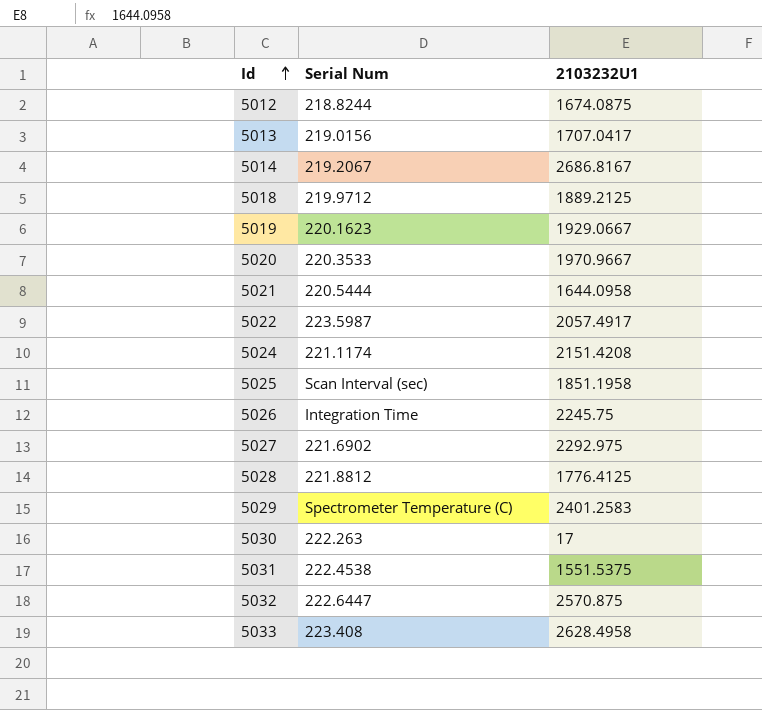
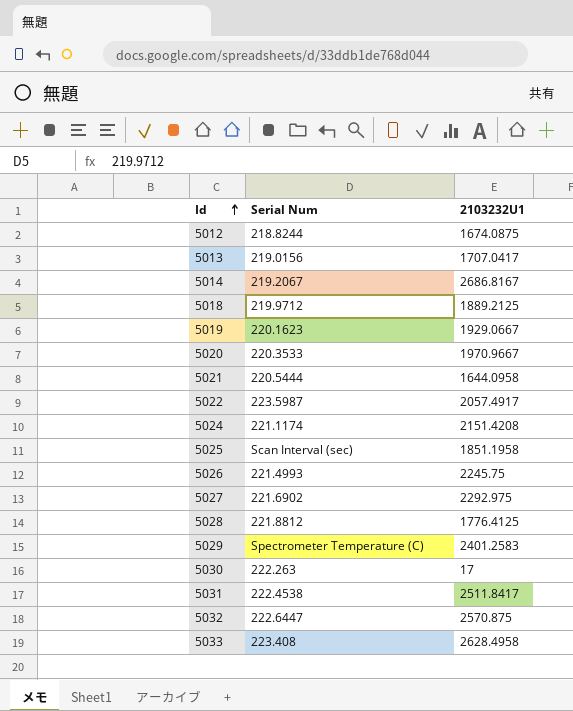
5026 | Serial Num: Integration Time -> 221.4993
5031 | 2103232U1: 1551.5375 -> 2511.8417

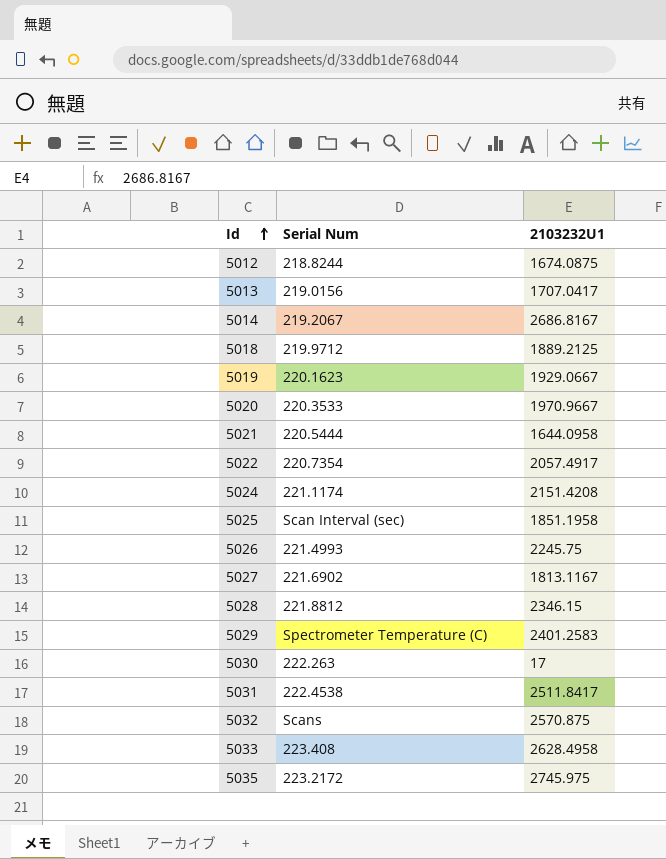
5022 | Serial Num: 223.5987 -> 220.7354
5027 | 2103232U1: 2292.975 -> 1813.1167
5028 | 2103232U1: 1776.4125 -> 2346.15
5032 | Serial Num: 222.6447 -> Scans
row 5035: none -> 223.2172 | 2745.975

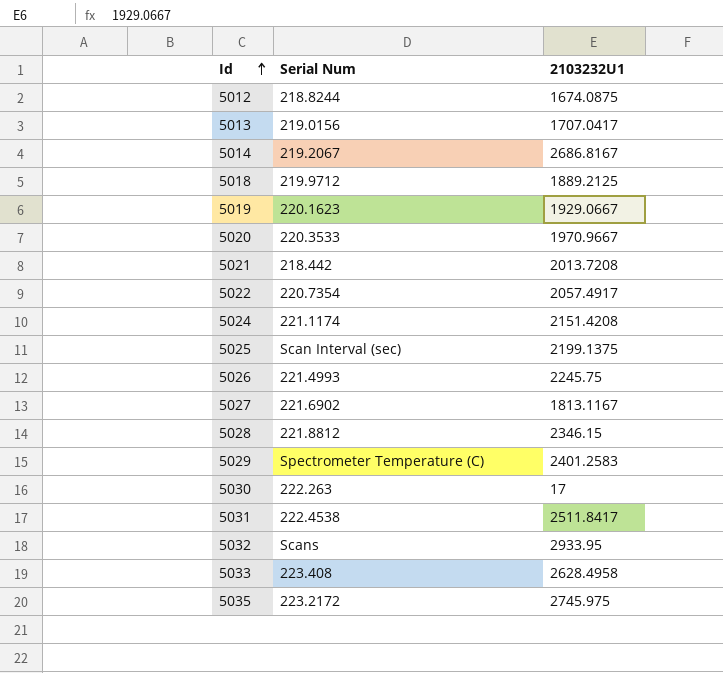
5021 | Serial Num: 220.5444 -> 218.442
5021 | 2103232U1: 1644.0958 -> 2013.7208
5025 | 2103232U1: 1851.1958 -> 2199.1375
5032 | 2103232U1: 2570.875 -> 2933.95

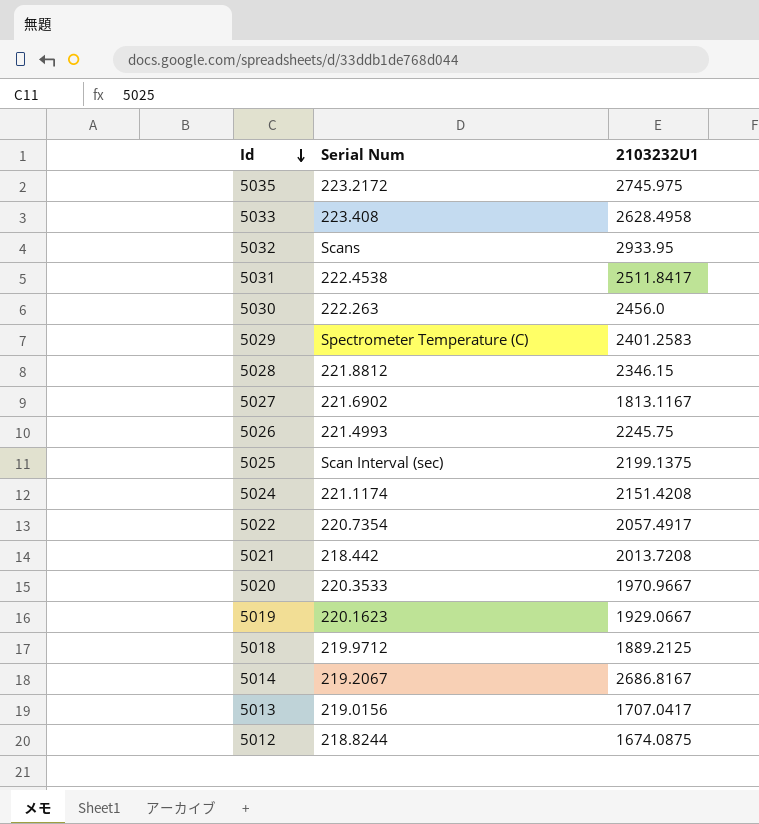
row order: Id ascending -> Id descending
5030 | 2103232U1: 17 -> 2456.0

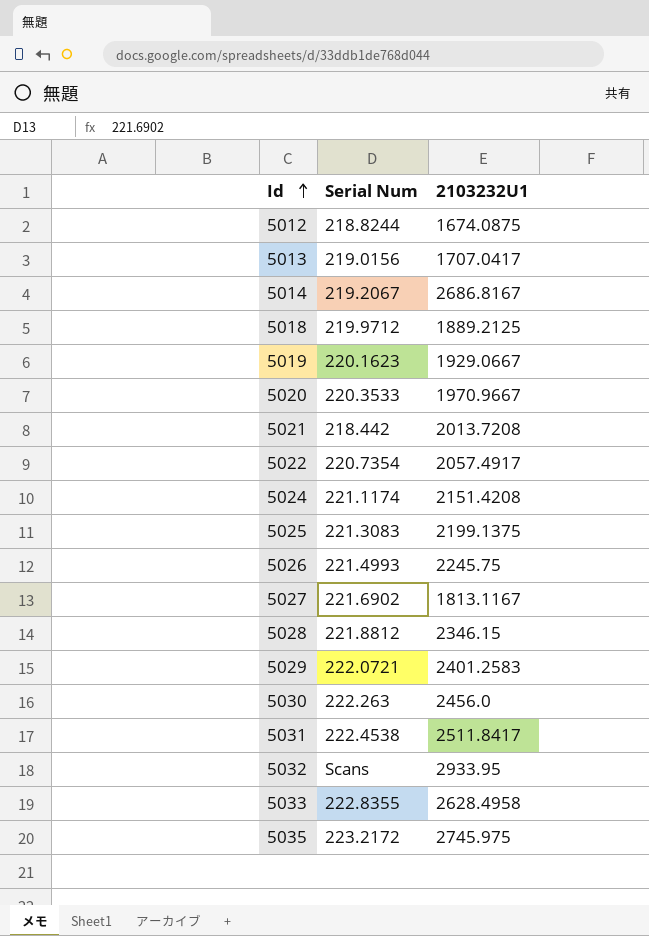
row order: Id descending -> Id ascending
5025 | Serial Num: Scan Interval (sec) -> 221.3083
5029 | Serial Num: Spectrometer Temperature (C) -> 222.0721
5033 | Serial Num: 223.408 -> 222.8355

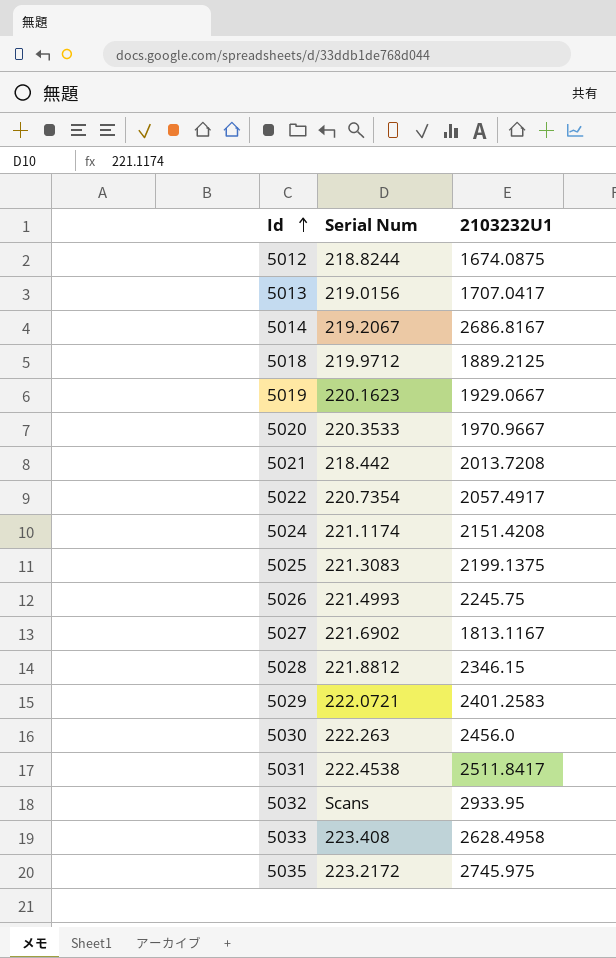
5033 | Serial Num: 222.8355 -> 223.408

